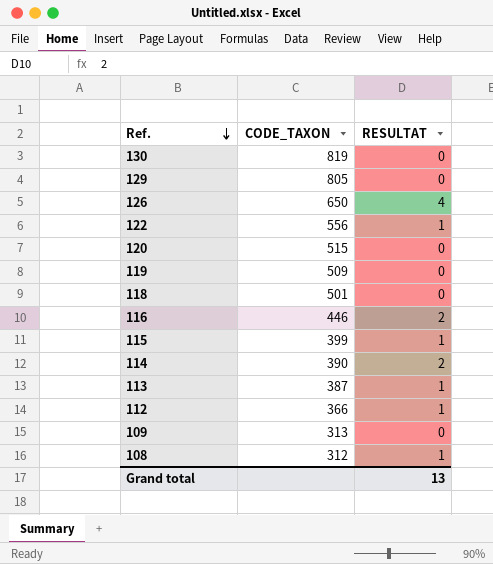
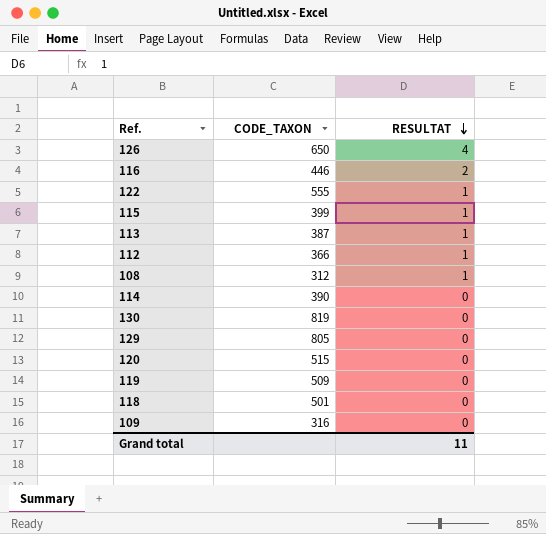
row order: Ref. descending -> RESULTAT descending
122 | CODE_TAXON: 556 -> 555
114 | RESULTAT: 2 -> 0
109 | CODE_TAXON: 313 -> 316
Grand total | RESULTAT: 13 -> 11

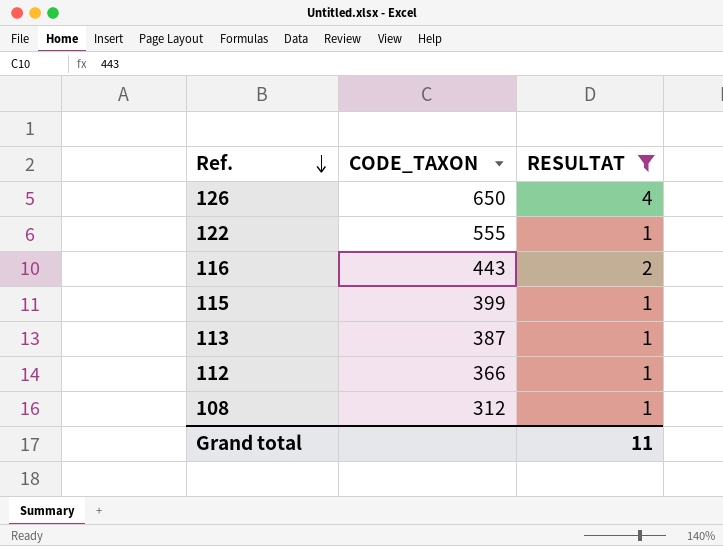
filter: none -> RESULTAT != 0
row order: RESULTAT descending -> Ref. descending
116 | CODE_TAXON: 446 -> 443

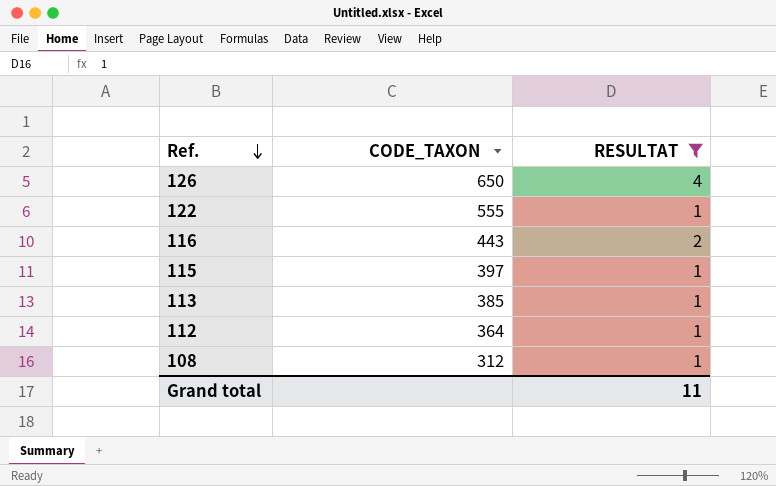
115 | CODE_TAXON: 399 -> 397
113 | CODE_TAXON: 387 -> 385
112 | CODE_TAXON: 366 -> 364

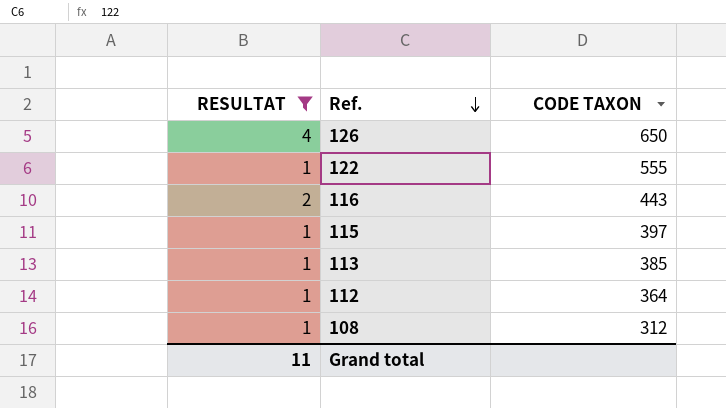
column RESULTAT | position: 3 -> 1
column name: CODE_TAXON -> CODE TAXON

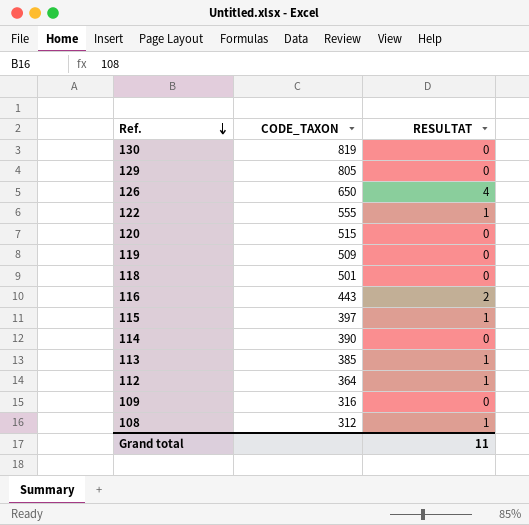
filter: RESULTAT != 0 -> none
column name: CODE TAXON -> CODE_TAXON
column RESULTAT | position: 1 -> 3

